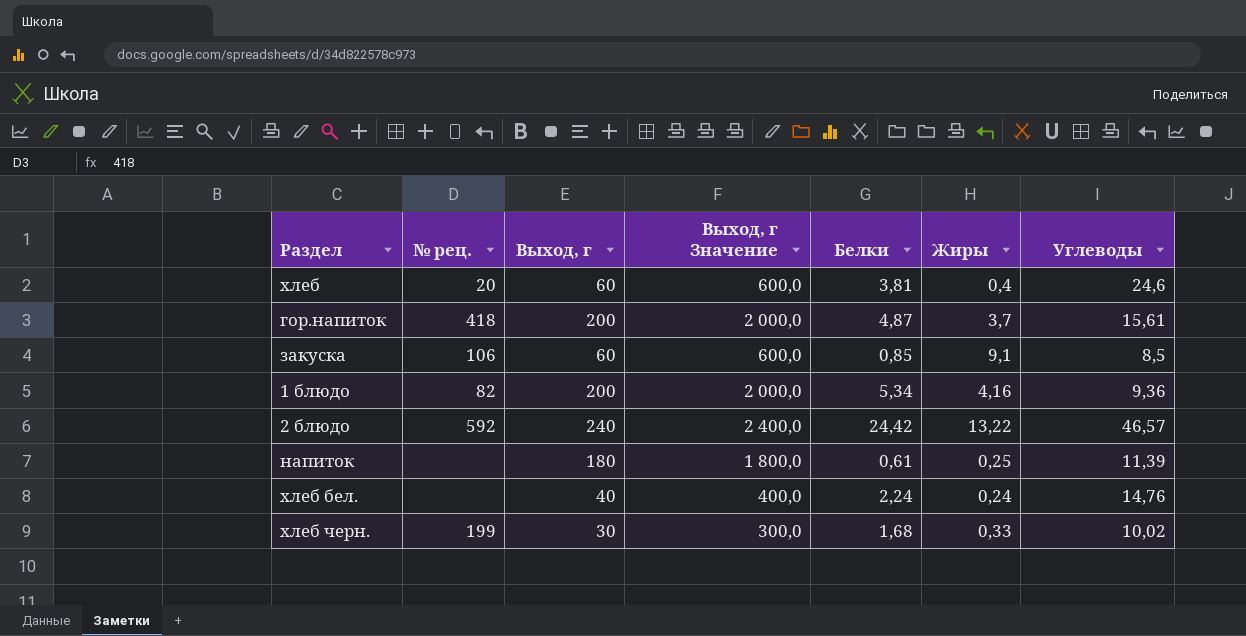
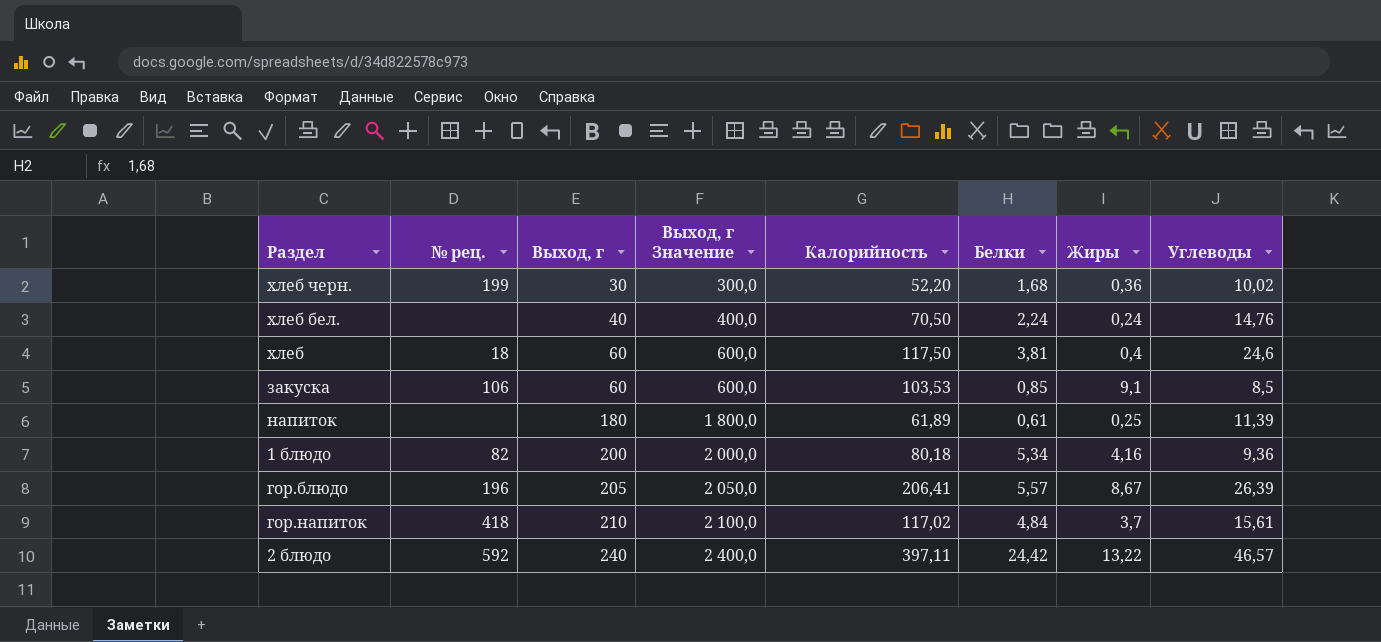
row order: none -> Выход, г ascending
column Калорийность | position: none -> 5
хлеб черн. | Жиры: 0,33 -> 0,36
хлеб | № рец.: 20 -> 18
row гор.блюдо: none -> 196 | 205 | 2 050,0 | 206,41 | 5,57 | 8,67 | 26,39
гор.напиток | Выход, г: 200 -> 210
гор.напиток | Выход, г Значение: 2 000,0 -> 2 100,0
гор.напиток | Белки: 4,87 -> 4,84

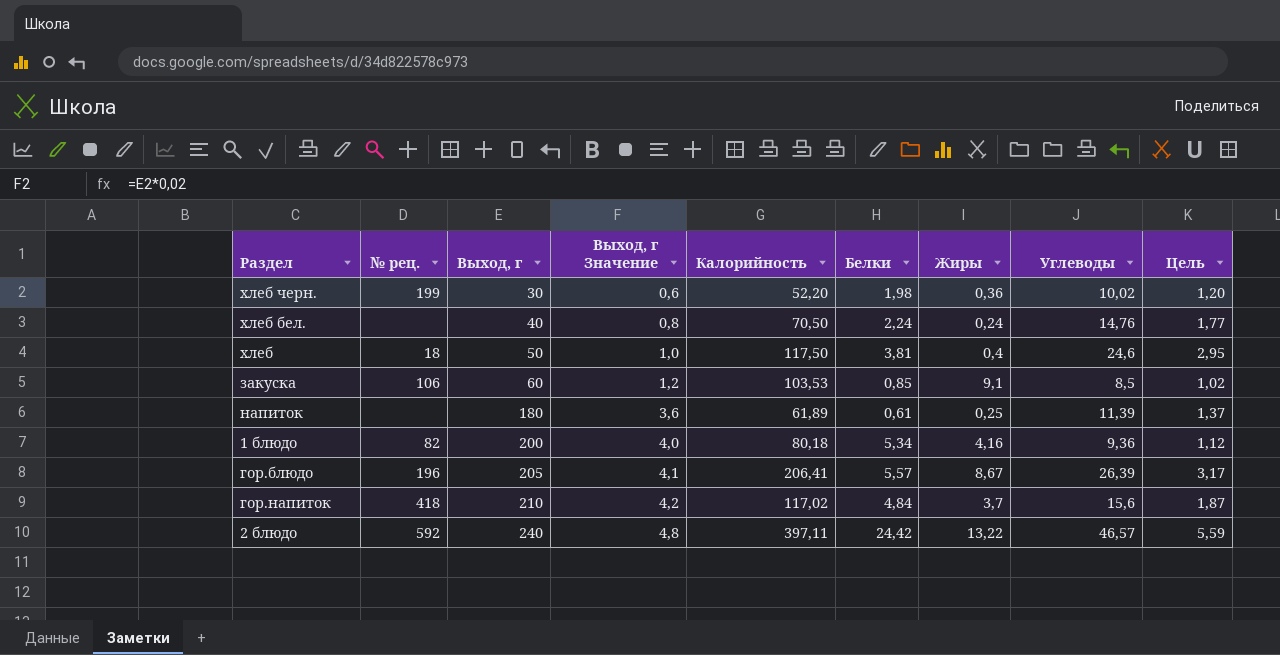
column Выход, г Значение | formula: [Выход, г] * 10 -> [Выход, г] * 0,02
column Цель | formula: none -> [Углеводы] * 0,12
хлеб черн. | Белки: 1,68 -> 1,98
хлеб | Выход, г: 60 -> 50
гор.напиток | Углеводы: 15,61 -> 15,6

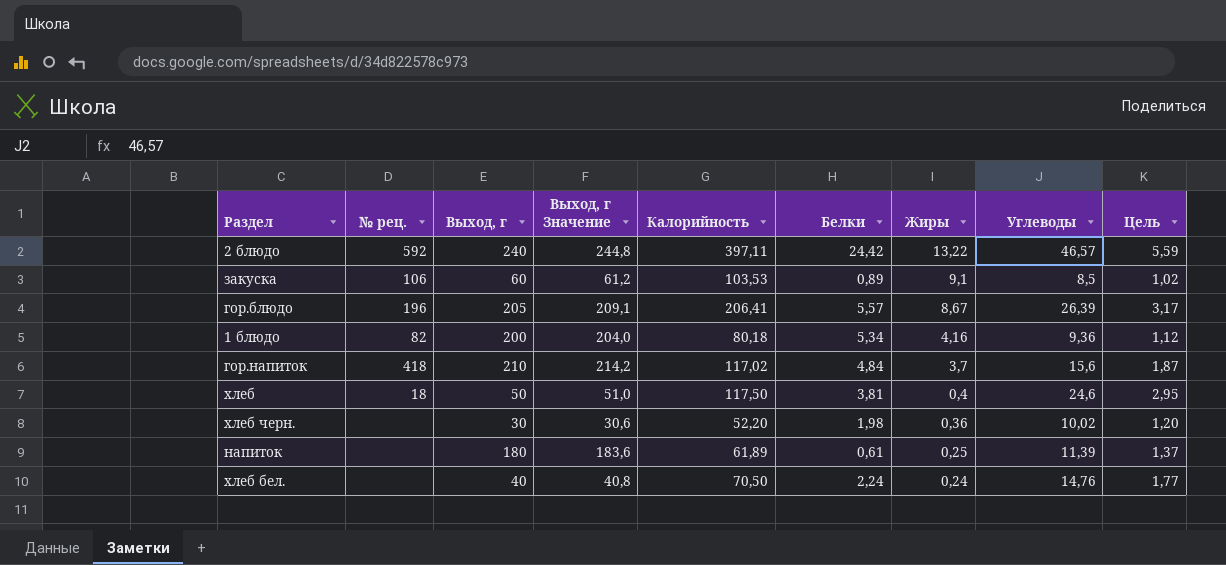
row order: Выход, г ascending -> Жиры descending
column Выход, г Значение | formula: [Выход, г] * 0,02 -> [Выход, г] * 1,02
закуска | Белки: 0,85 -> 0,89
хлеб черн. | № рец.: 199 -> none

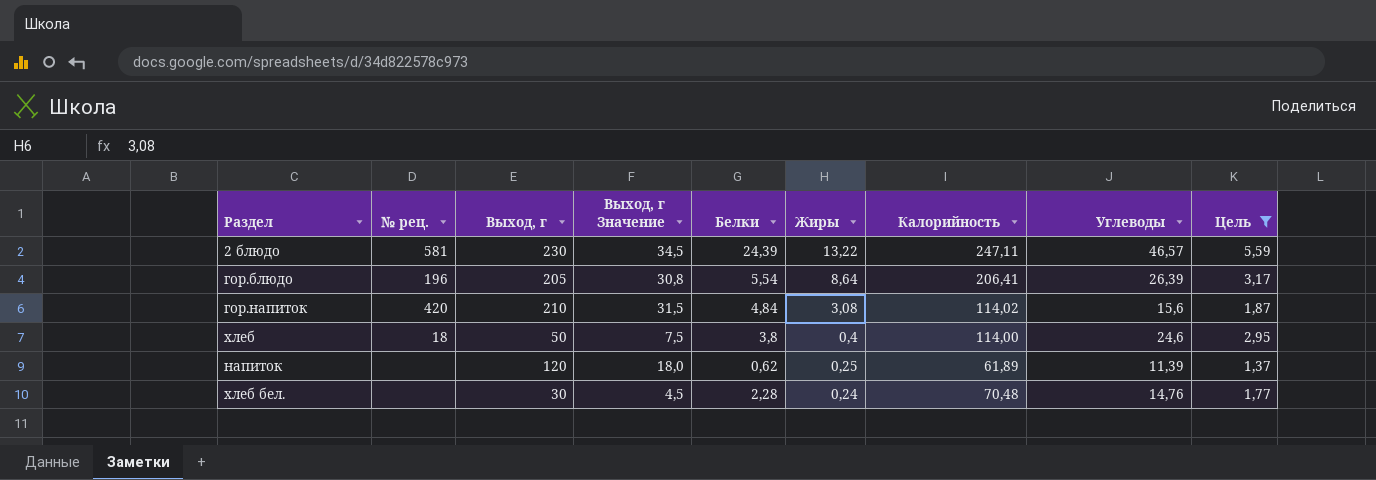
filter: none -> Цель >= 1,37
column Выход, г Значение | formula: [Выход, г] * 1,02 -> [Выход, г] * 0,15
column Калорийность | position: 5 -> 7
2 блюдо | № рец.: 592 -> 581
2 блюдо | Выход, г: 240 -> 230
2 блюдо | Белки: 24,42 -> 24,39
2 блюдо | Калорийность: 397,11 -> 247,11
гор.блюдо | Белки: 5,57 -> 5,54
гор.блюдо | Жиры: 8,67 -> 8,64
гор.напиток | № рец.: 418 -> 420
гор.напиток | Жиры: 3,7 -> 3,08
гор.напиток | Калорийность: 117,02 -> 114,02
хлеб | Белки: 3,81 -> 3,8
хлеб | Калорийность: 117,50 -> 114,00
напиток | Выход, г: 180 -> 120
напиток | Белки: 0,61 -> 0,62
хлеб бел. | Выход, г: 40 -> 30
хлеб бел. | Белки: 2,24 -> 2,28
хлеб бел. | Калорийность: 70,50 -> 70,48

